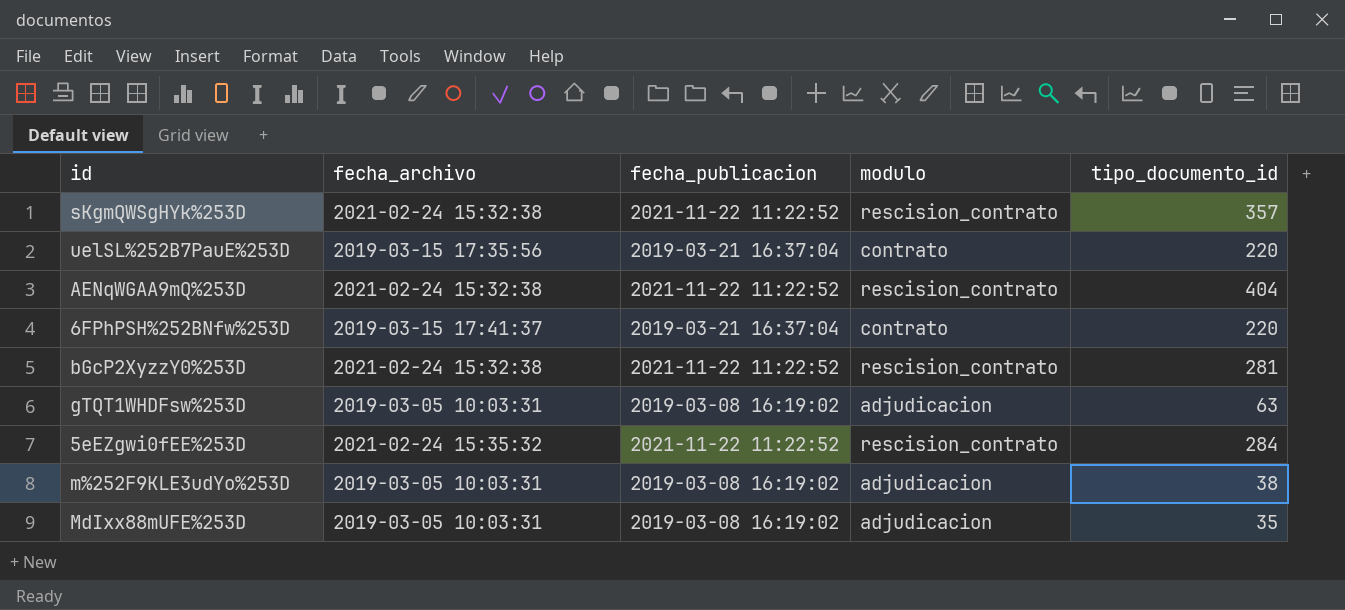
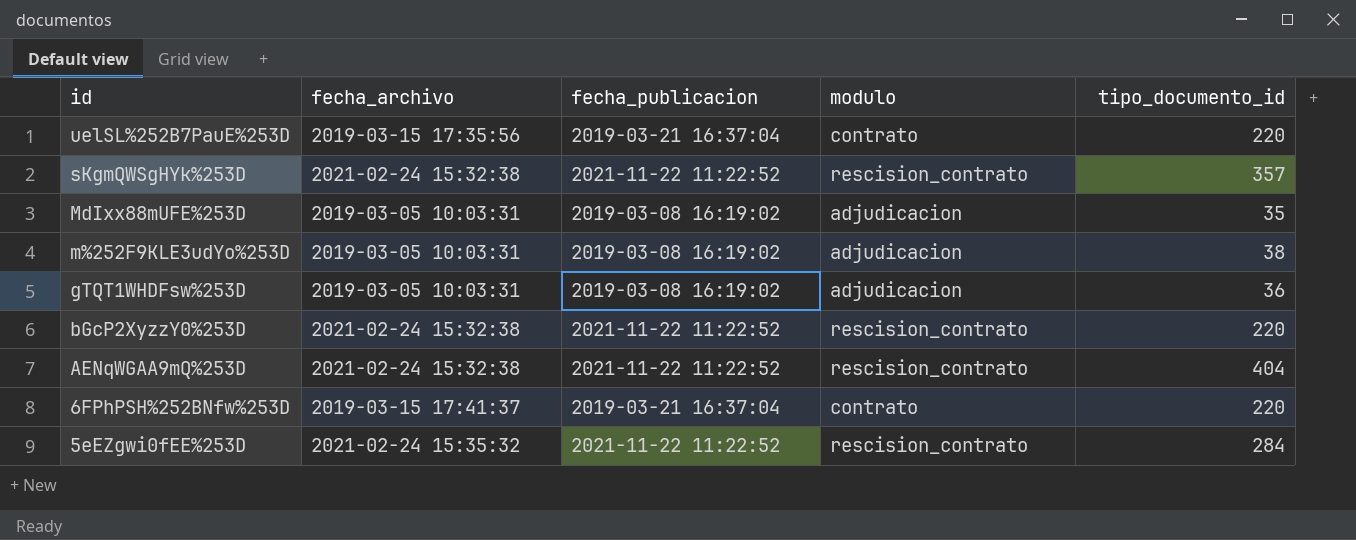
row order: none -> id descending
gTQT1WHDFsw%253D | tipo_documento_id: 63 -> 36
bGcP2XyzzY0%253D | tipo_documento_id: 281 -> 220

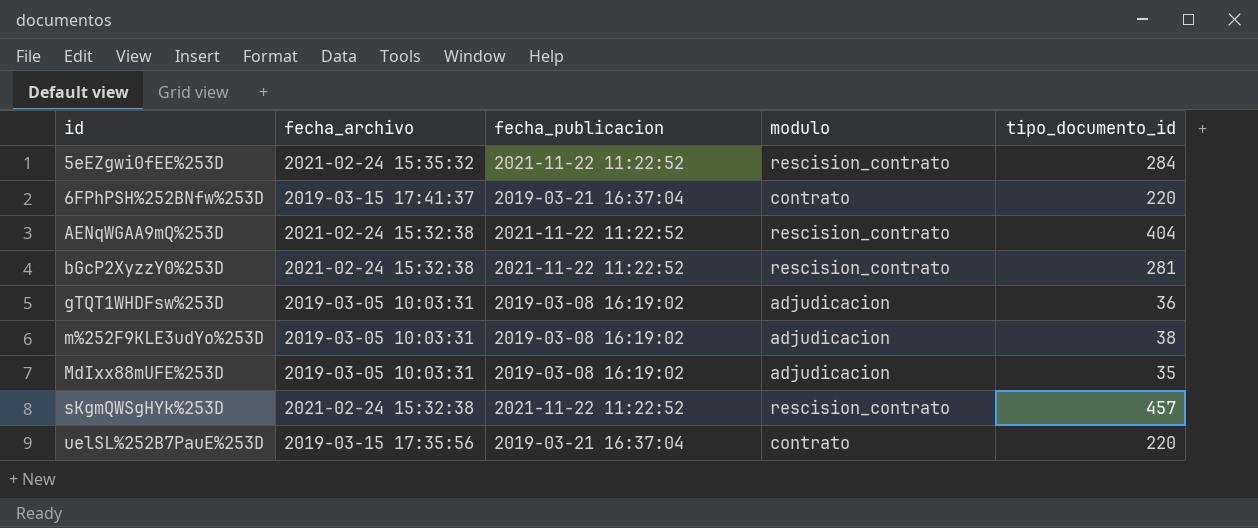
row order: id descending -> id ascending
bGcP2XyzzY0%253D | tipo_documento_id: 220 -> 281
sKgmQWSgHYk%253D | tipo_documento_id: 357 -> 457

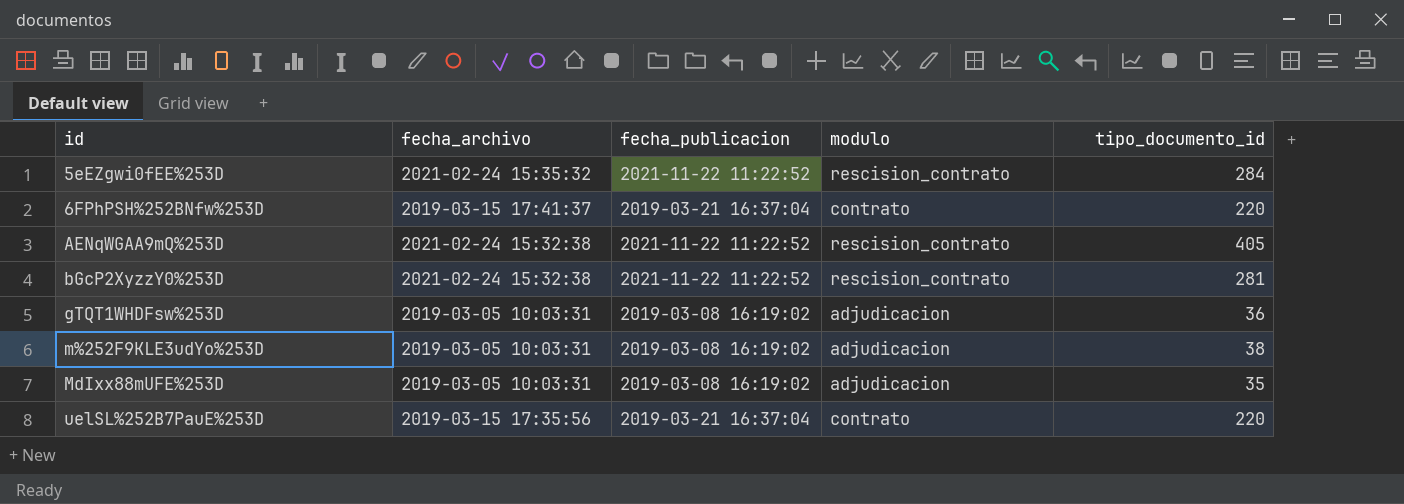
row sKgmQWSgHYk%253D: 2021-02-24 15:32:38 | 2021-11-22 11:22:52 | rescision_contrato | 457 -> none
AENqWGAA9mQ%253D | tipo_documento_id: 404 -> 405

